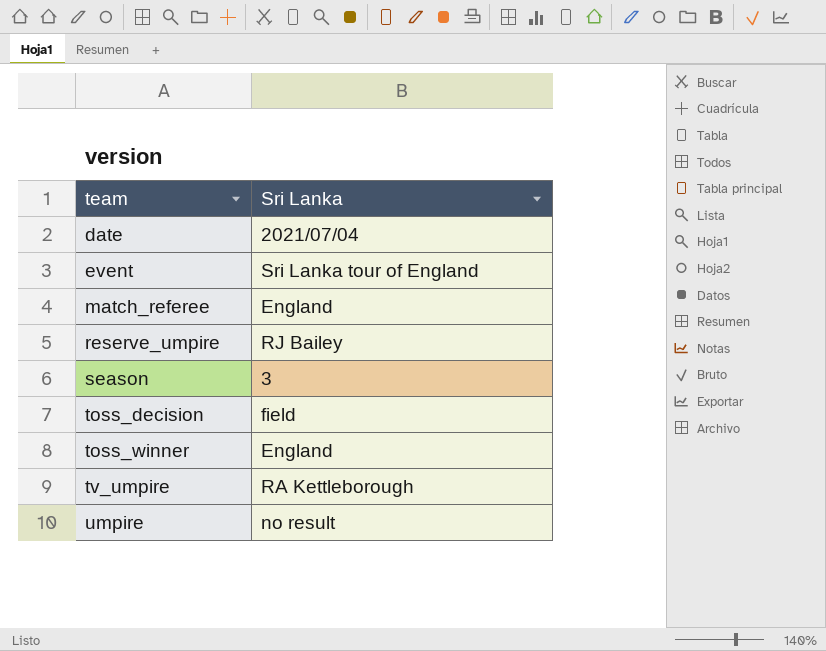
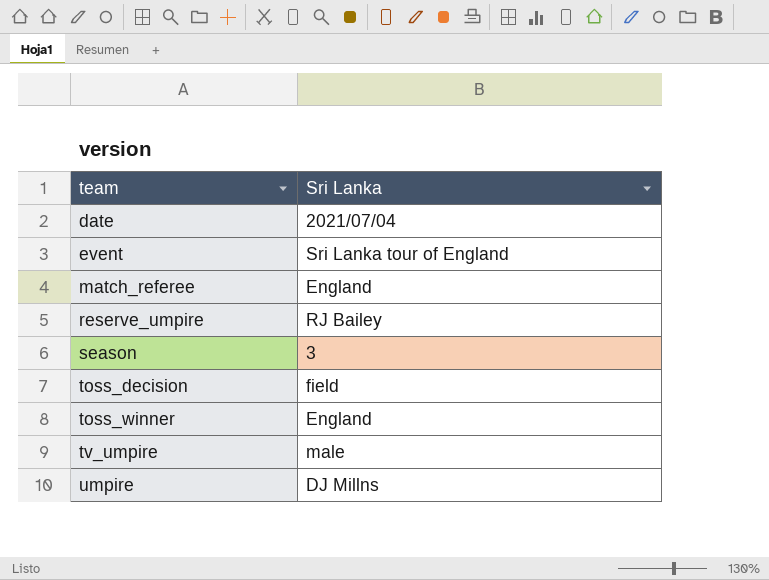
tv_umpire | Sri Lanka: RA Kettleborough -> male
umpire | Sri Lanka: no result -> DJ Millns

